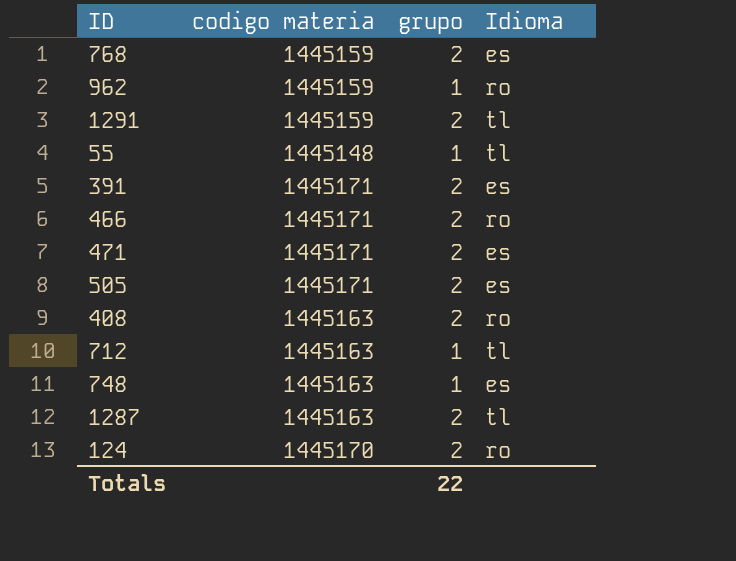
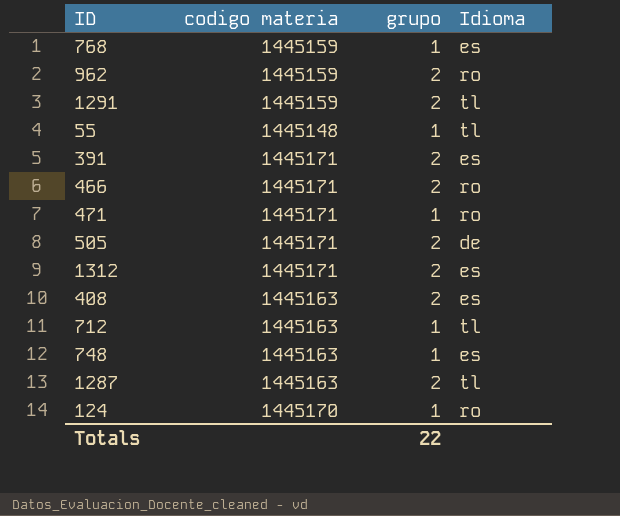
768 | grupo: 2 -> 1
962 | grupo: 1 -> 2
471 | grupo: 2 -> 1
471 | Idioma: es -> ro
505 | Idioma: es -> de
row 1312: none -> 1445171 | 2 | es
408 | Idioma: ro -> es
124 | grupo: 2 -> 1

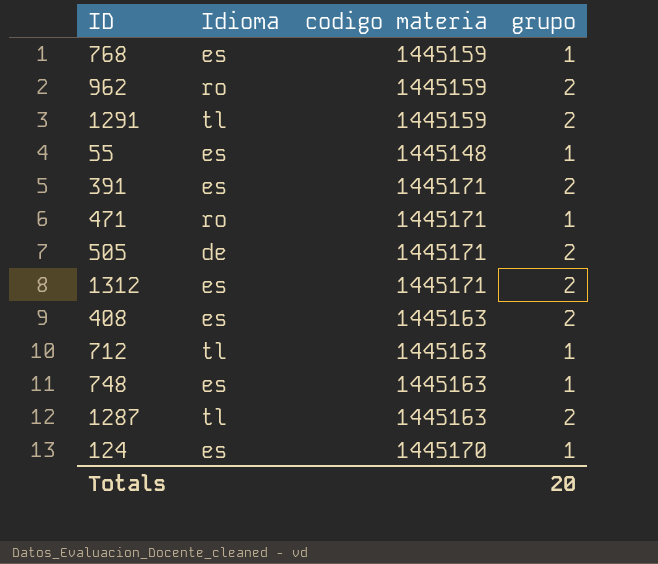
column Idioma | position: 4 -> 2
row 466: 1445171 | 2 | ro -> none
55 | Idioma: tl -> es
124 | Idioma: ro -> es
Totals | grupo: 22 -> 20

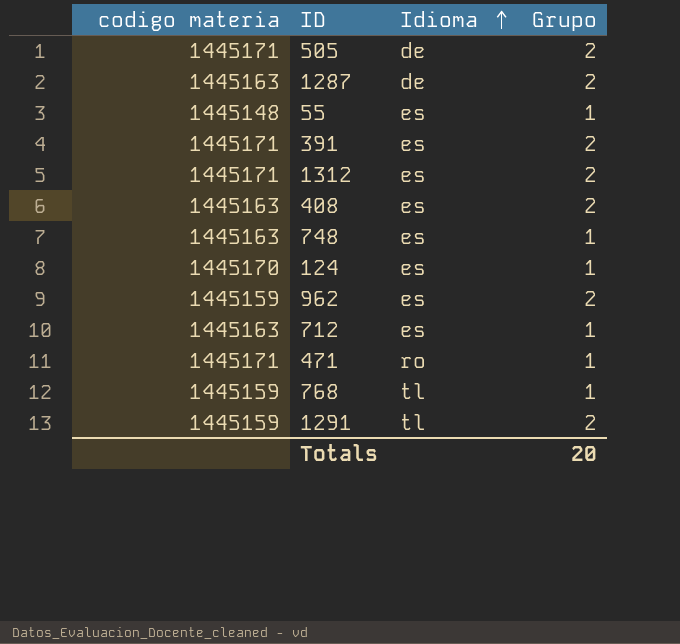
row order: none -> Idioma ascending
column codigo materia | position: 3 -> 1
column name: grupo -> Grupo
1287 | Idioma: tl -> de
962 | Idioma: ro -> es
712 | Idioma: tl -> es
768 | Idioma: es -> tl

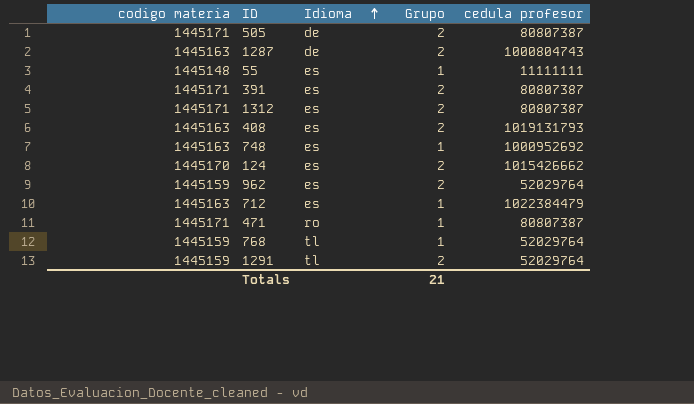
column cedula profesor | position: none -> 5
124 | Grupo: 1 -> 2
Totals | Grupo: 20 -> 21

